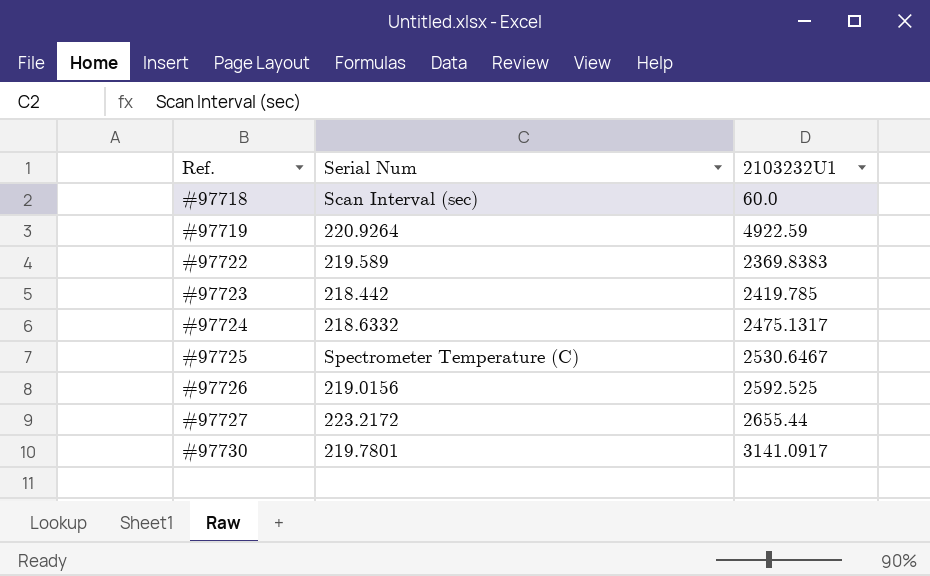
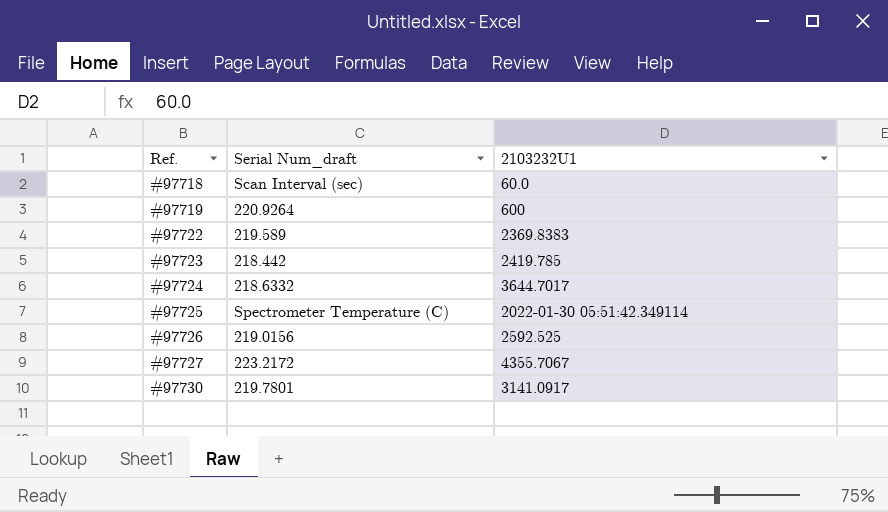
column name: Serial Num -> Serial Num_draft
#97719 | 2103232U1: 4922.59 -> 600
#97724 | 2103232U1: 2475.1317 -> 3644.7017
#97725 | 2103232U1: 2530.6467 -> 2022-01-30 05:51:42.349114
#97727 | 2103232U1: 2655.44 -> 4355.7067

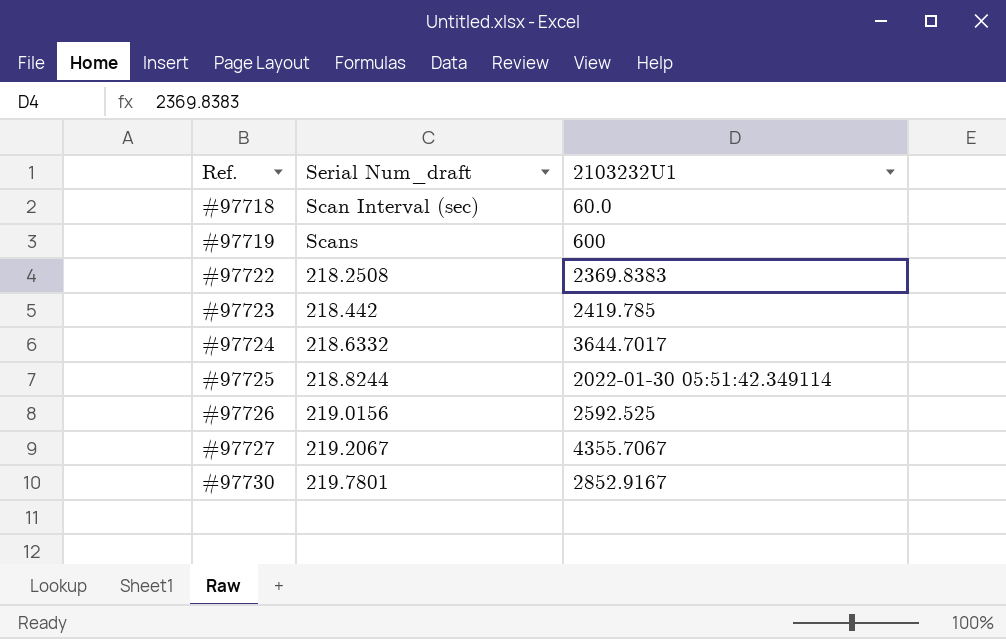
#97719 | Serial Num_draft: 220.9264 -> Scans
#97722 | Serial Num_draft: 219.589 -> 218.2508
#97725 | Serial Num_draft: Spectrometer Temperature (C) -> 218.8244
#97727 | Serial Num_draft: 223.2172 -> 219.2067
#97730 | 2103232U1: 3141.0917 -> 2852.9167

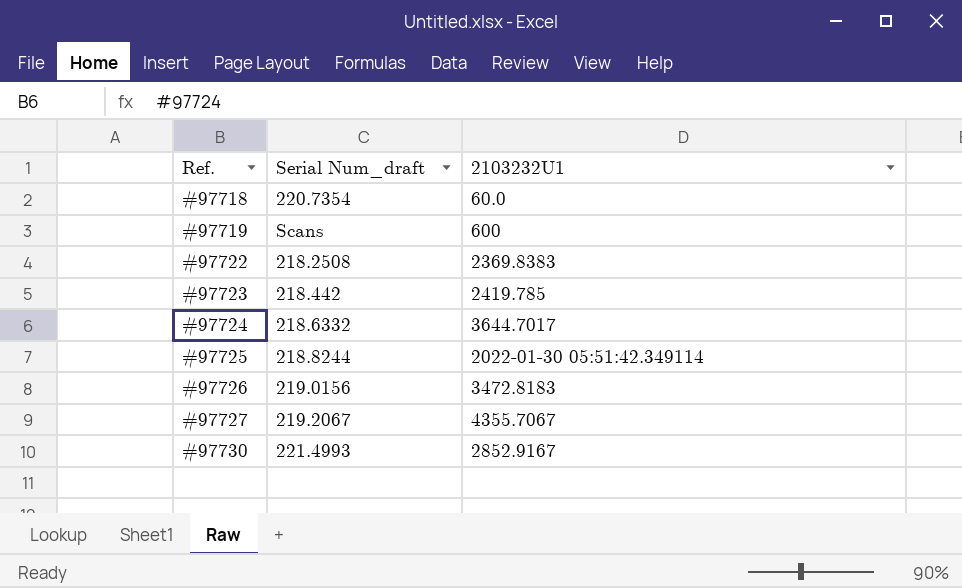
#97718 | Serial Num_draft: Scan Interval (sec) -> 220.7354
#97726 | 2103232U1: 2592.525 -> 3472.8183
#97730 | Serial Num_draft: 219.7801 -> 221.4993

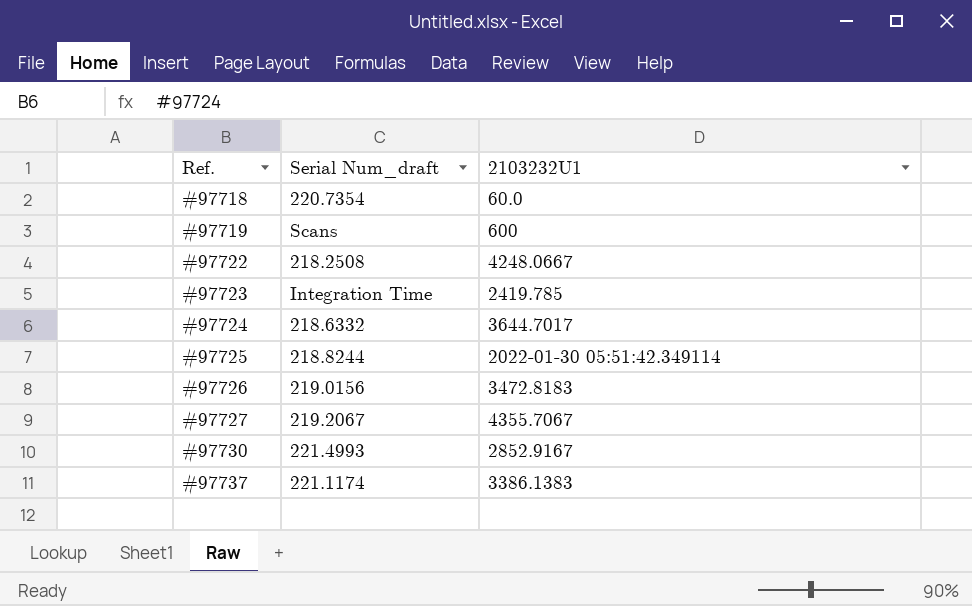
#97722 | 2103232U1: 2369.8383 -> 4248.0667
#97723 | Serial Num_draft: 218.442 -> Integration Time
row #97737: none -> 221.1174 | 3386.1383

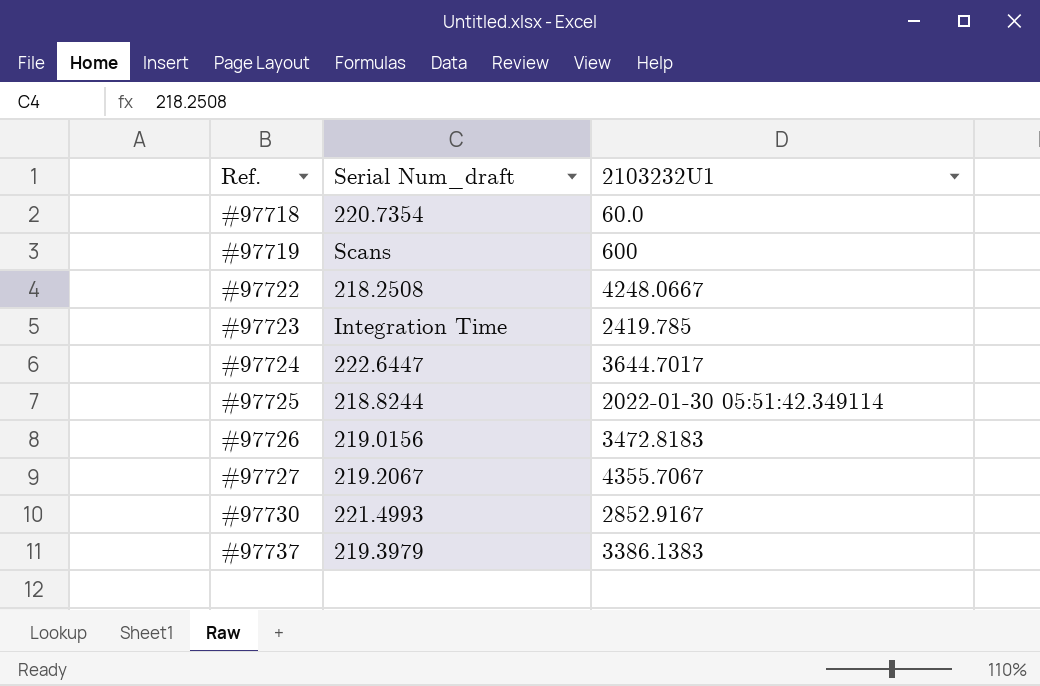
#97724 | Serial Num_draft: 218.6332 -> 222.6447
#97737 | Serial Num_draft: 221.1174 -> 219.3979

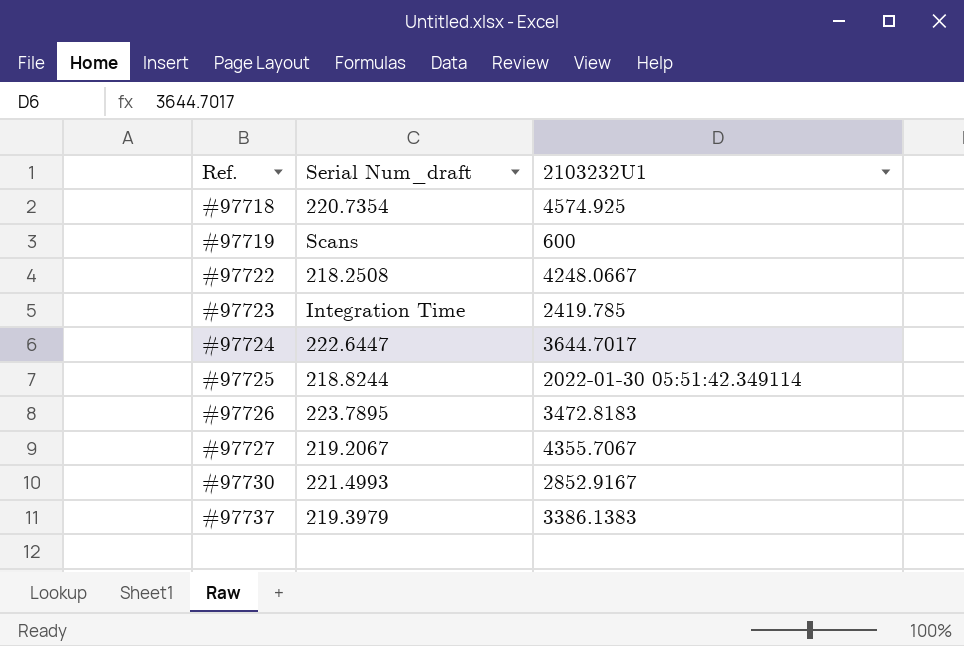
#97718 | 2103232U1: 60.0 -> 4574.925
#97726 | Serial Num_draft: 219.0156 -> 223.7895

